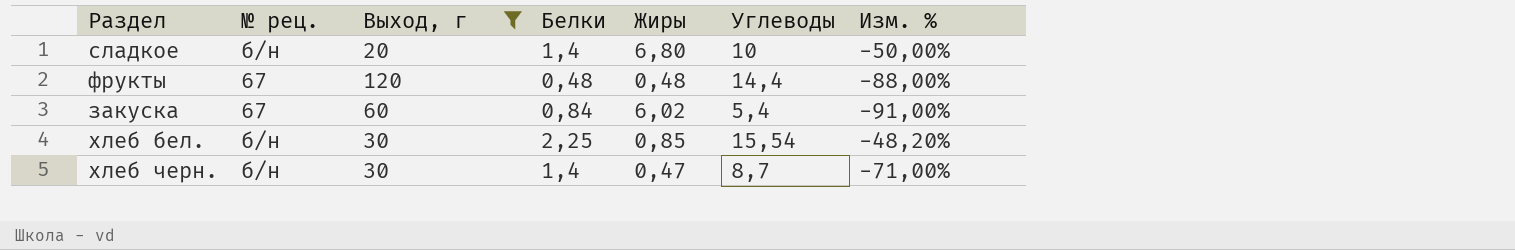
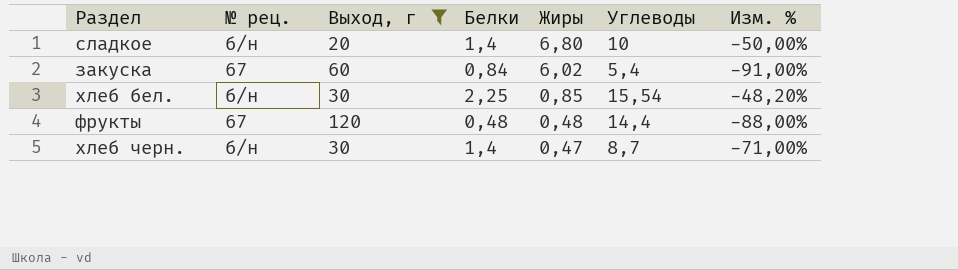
row order: none -> Жиры descending

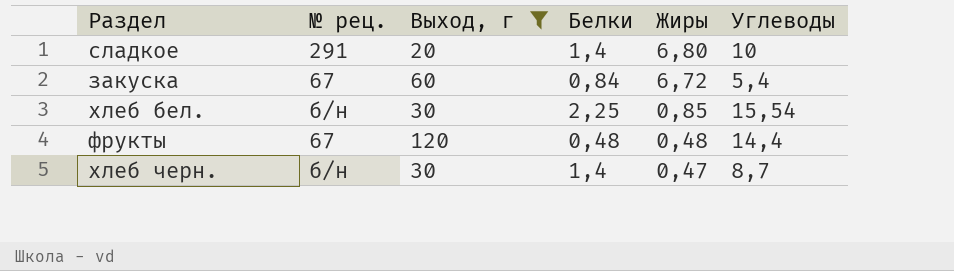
column Изм. % | formula: ([Углеводы] - [Выход, г]) / [Выход, г] -> none
сладкое | № рец.: б/н -> 291
закуска | Жиры: 6,02 -> 6,72

